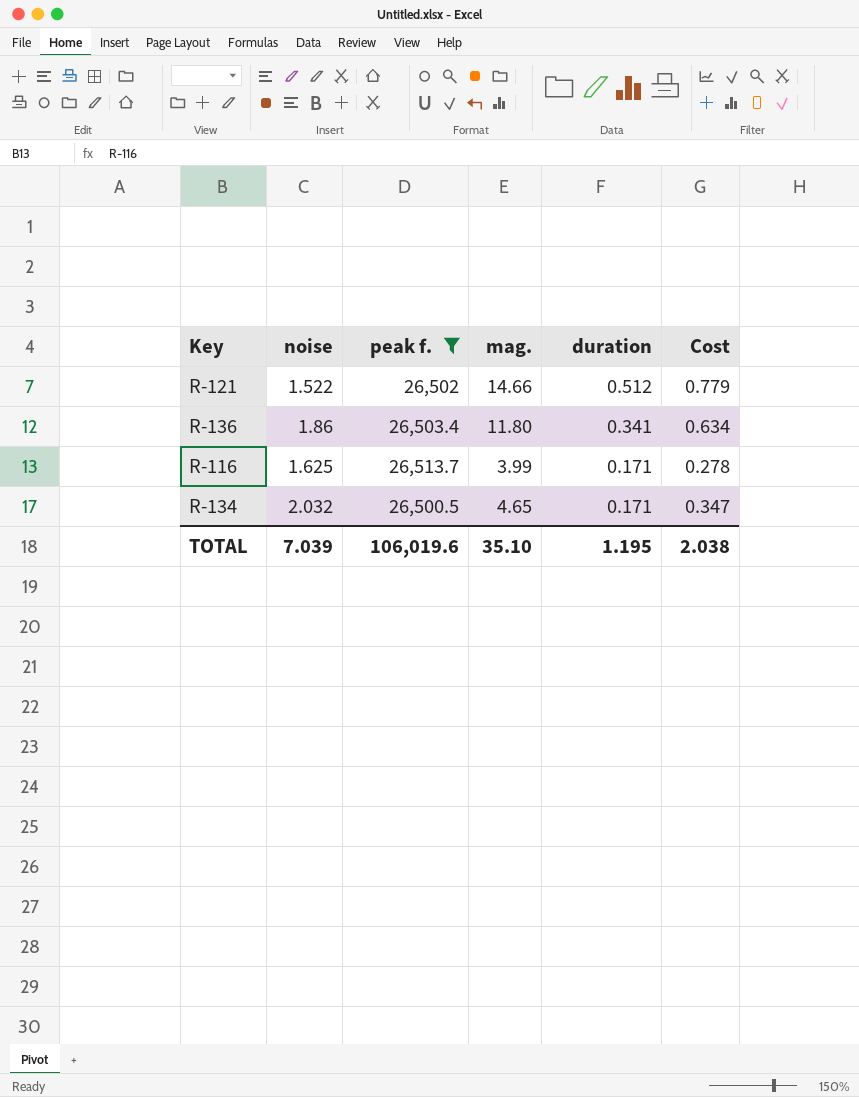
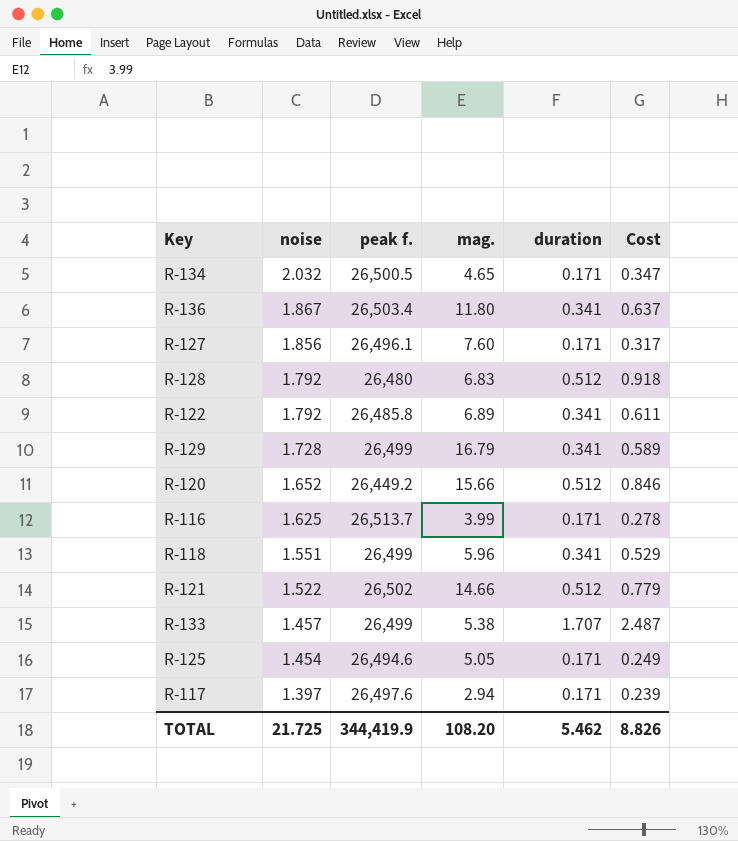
filter: peak f. >= 26,500.5 -> none
row order: duration descending -> noise descending
R-136 | noise: 1.86 -> 1.867
R-136 | Cost: 0.634 -> 0.637
TOTAL | noise: 7.039 -> 21.725
TOTAL | peak f.: 106,019.6 -> 344,419.9
TOTAL | mag.: 35.10 -> 108.20
TOTAL | duration: 1.195 -> 5.462
TOTAL | Cost: 2.038 -> 8.826

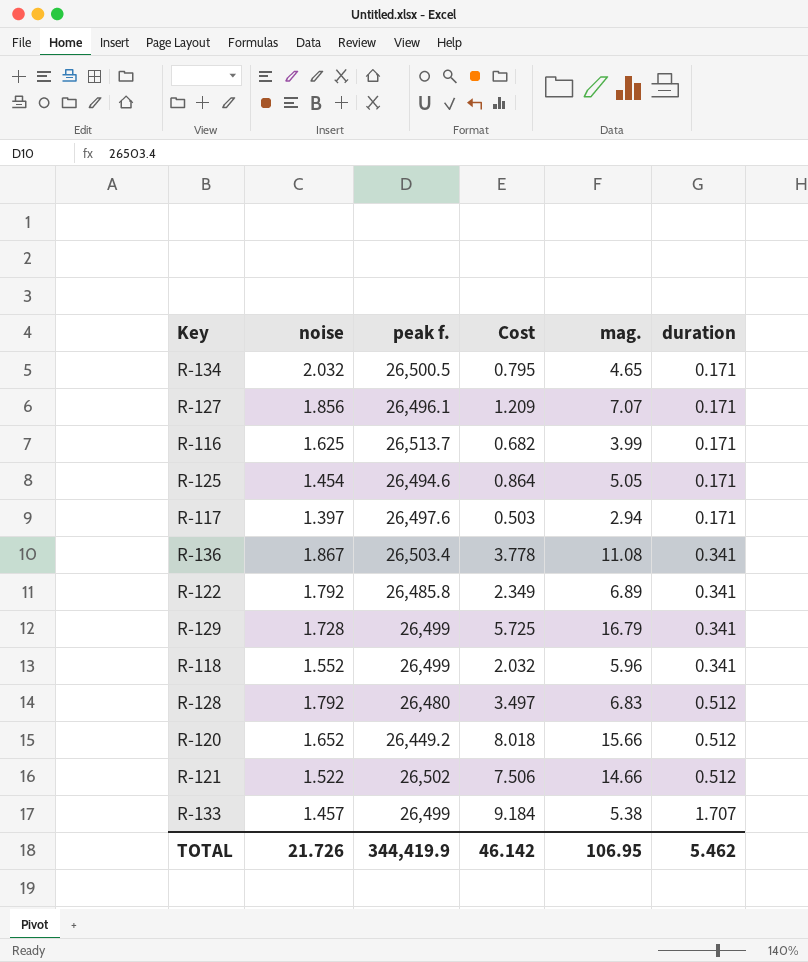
row order: noise descending -> duration ascending
column Cost | formula: [noise] * [duration] -> [mag.] * [duration]
column Cost | position: 6 -> 4
R-127 | mag.: 7.60 -> 7.07
R-136 | mag.: 11.80 -> 11.08
R-118 | noise: 1.551 -> 1.552
TOTAL | noise: 21.725 -> 21.726
TOTAL | Cost: 8.826 -> 46.142
TOTAL | mag.: 108.20 -> 106.95

